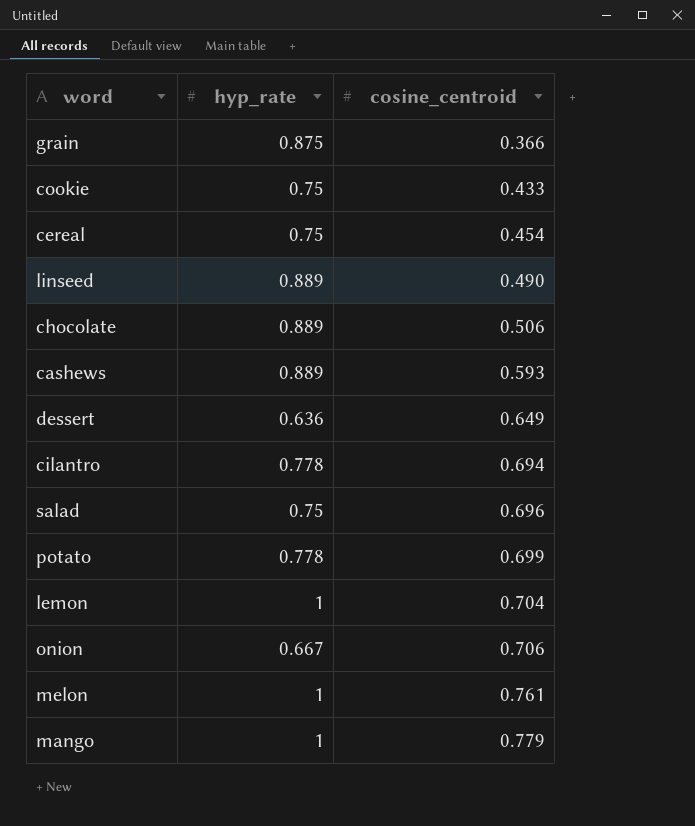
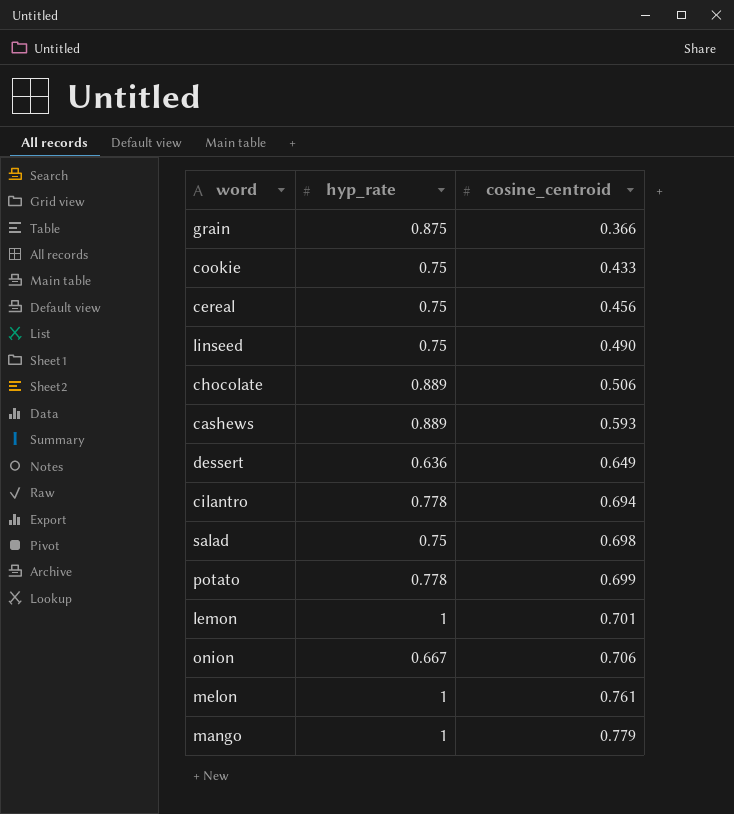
cereal | cosine_centroid: 0.454 -> 0.456
linseed | hyp_rate: 0.889 -> 0.75
salad | cosine_centroid: 0.696 -> 0.698
lemon | cosine_centroid: 0.704 -> 0.701

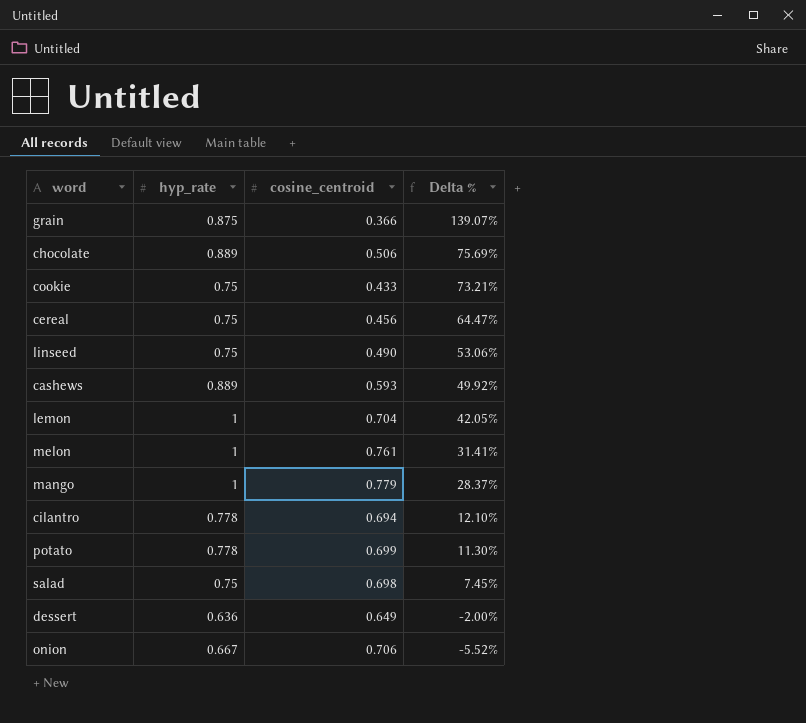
row order: cosine_centroid ascending -> Delta % descending
column Delta % | formula: none -> ([hyp_rate] - [cosine_centroid]) / [cosine_centroid]
lemon | cosine_centroid: 0.701 -> 0.704

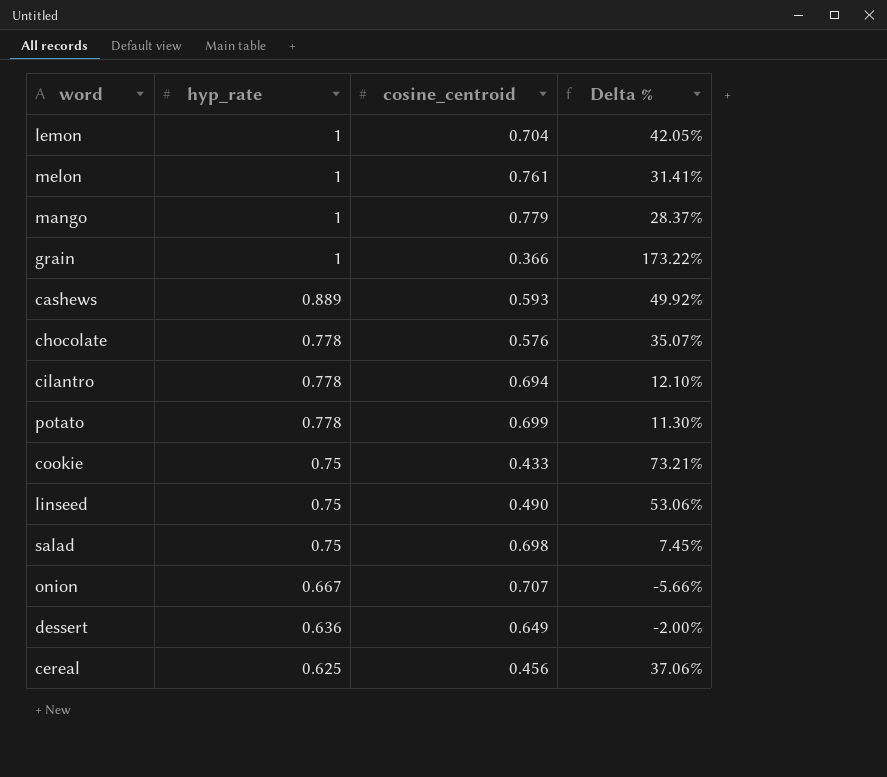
row order: Delta % descending -> hyp_rate descending
grain | hyp_rate: 0.875 -> 1
grain | Delta %: 139.07% -> 173.22%
chocolate | hyp_rate: 0.889 -> 0.778
chocolate | cosine_centroid: 0.506 -> 0.576
chocolate | Delta %: 75.69% -> 35.07%
onion | cosine_centroid: 0.706 -> 0.707
onion | Delta %: -5.52% -> -5.66%
cereal | hyp_rate: 0.75 -> 0.625
cereal | Delta %: 64.47% -> 37.06%

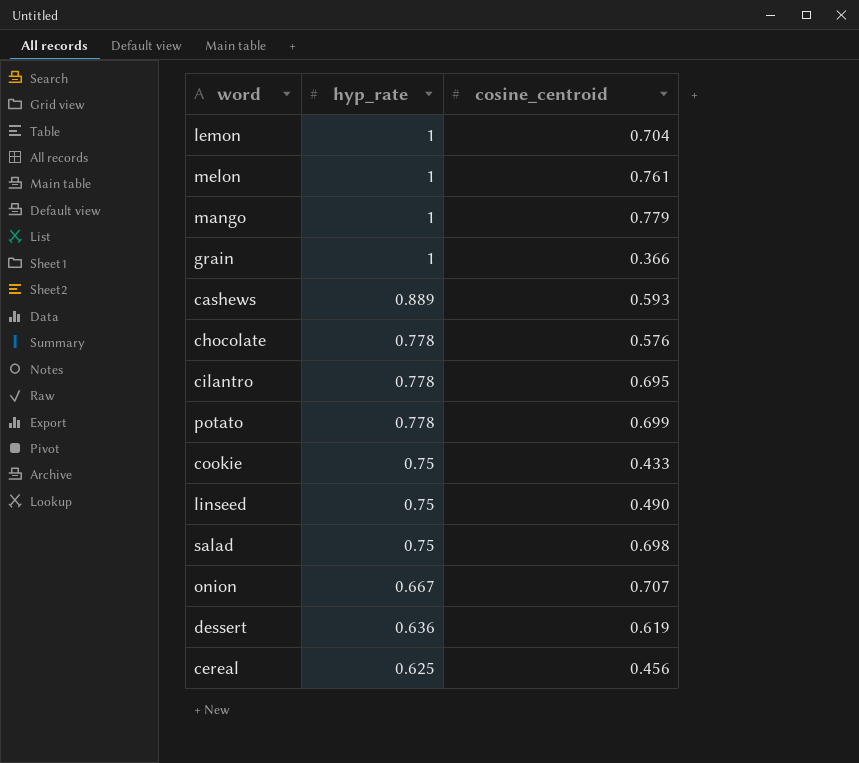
column Delta % | formula: ([hyp_rate] - [cosine_centroid]) / [cosine_centroid] -> none
cilantro | cosine_centroid: 0.694 -> 0.695
dessert | cosine_centroid: 0.649 -> 0.619

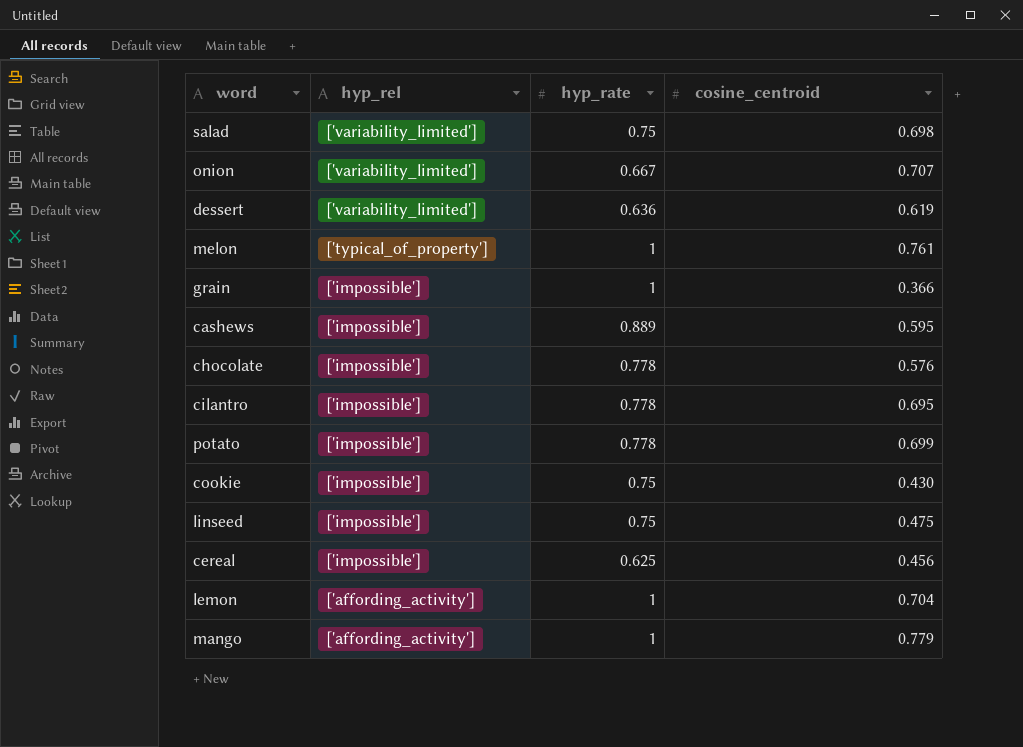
row order: hyp_rate descending -> hyp_rel descending
column hyp_rel | position: none -> 2
cashews | cosine_centroid: 0.593 -> 0.595
cookie | cosine_centroid: 0.433 -> 0.430
linseed | cosine_centroid: 0.490 -> 0.475

